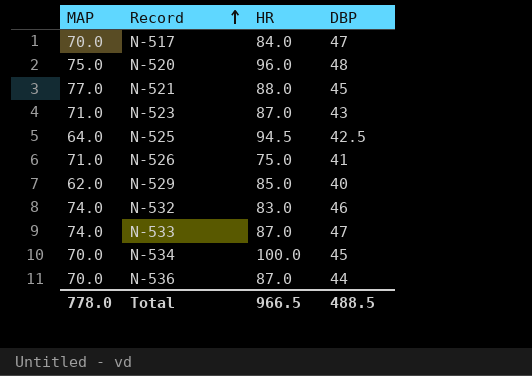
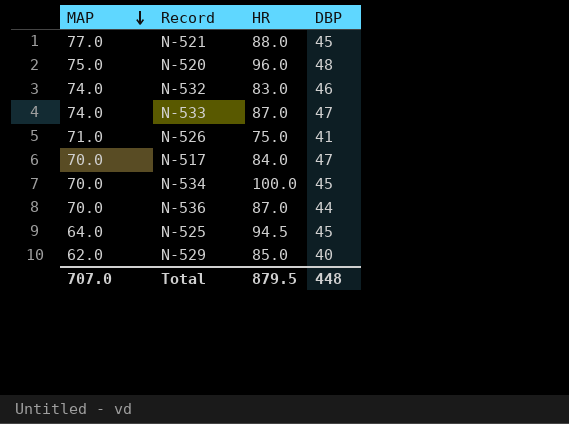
row order: Record ascending -> MAP descending
row N-523: 71.0 | 87.0 | 43 -> none
N-525 | DBP: 42.5 -> 45
Total | MAP: 778.0 -> 707.0
Total | HR: 966.5 -> 879.5
Total | DBP: 488.5 -> 448

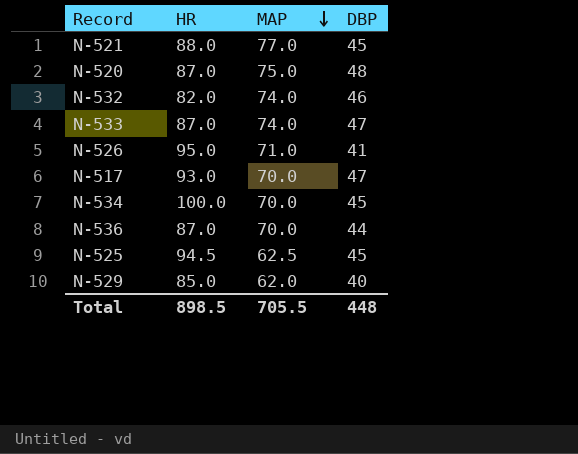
column MAP | position: 1 -> 3
N-520 | HR: 96.0 -> 87.0
N-532 | HR: 83.0 -> 82.0
N-526 | HR: 75.0 -> 95.0
N-517 | HR: 84.0 -> 93.0
N-525 | MAP: 64.0 -> 62.5
Total | HR: 879.5 -> 898.5
Total | MAP: 707.0 -> 705.5

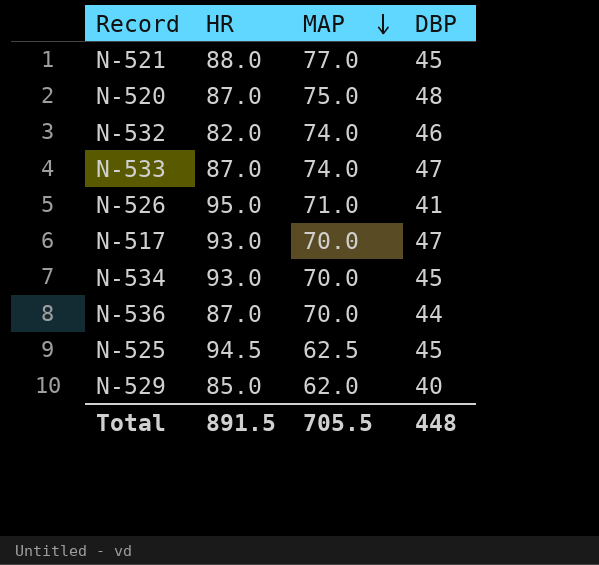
N-534 | HR: 100.0 -> 93.0
Total | HR: 898.5 -> 891.5

